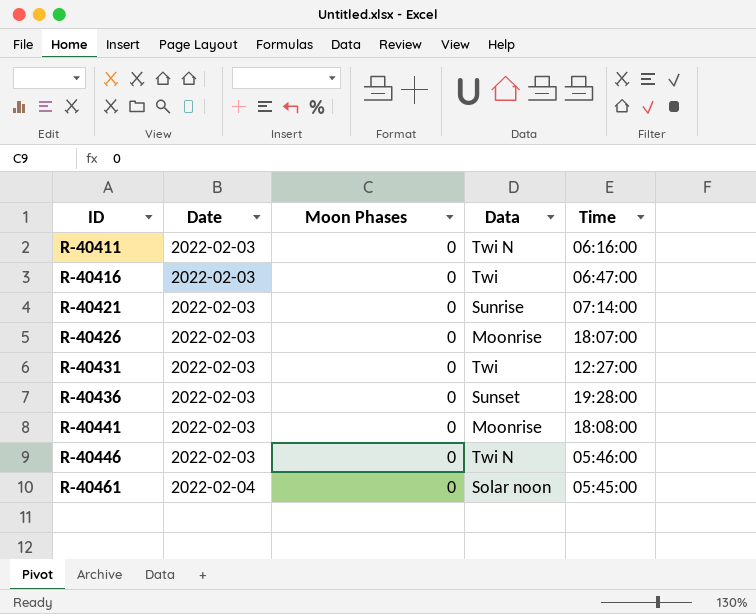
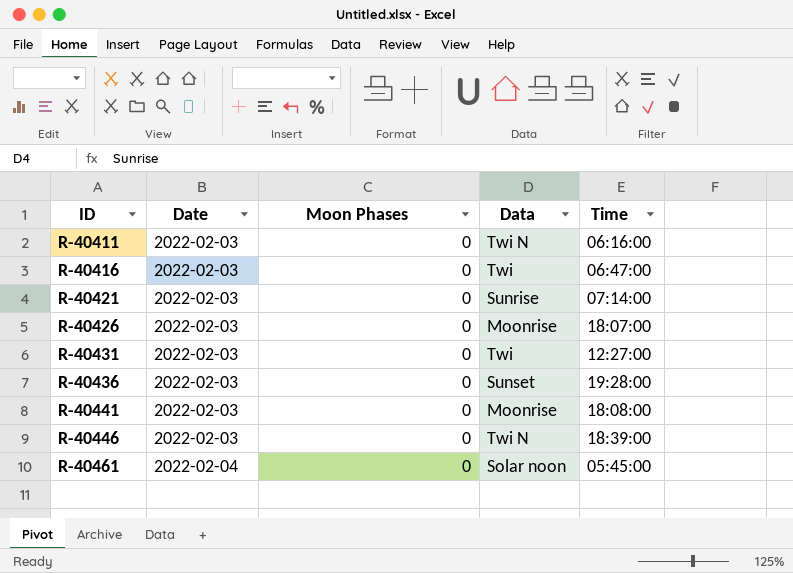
R-40446 | Time: 05:46:00 -> 18:39:00

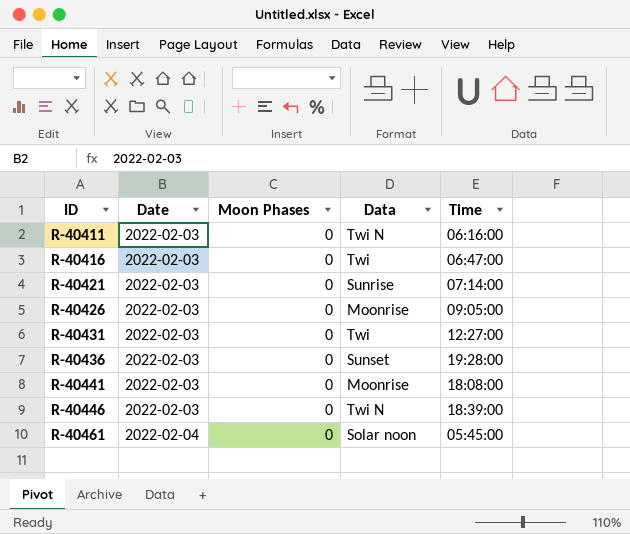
R-40426 | Time: 18:07:00 -> 09:05:00

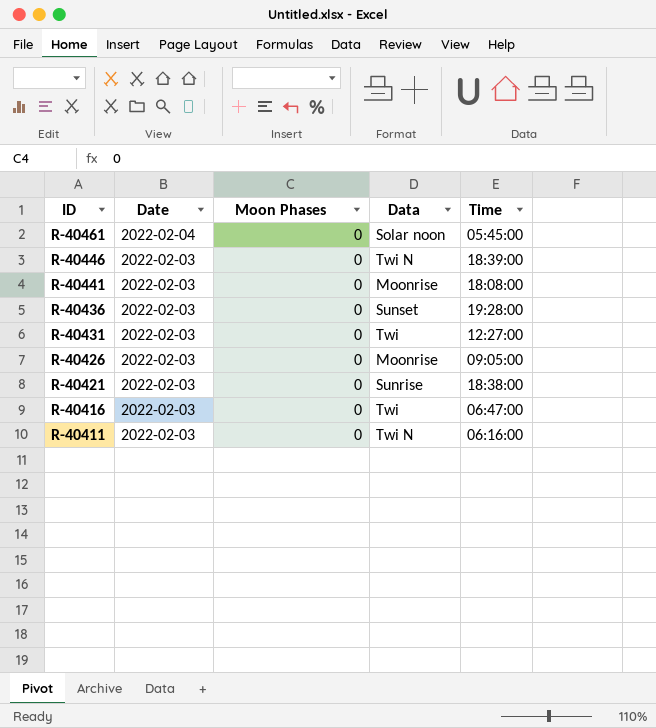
row order: ID ascending -> ID descending
R-40421 | Time: 07:14:00 -> 18:38:00

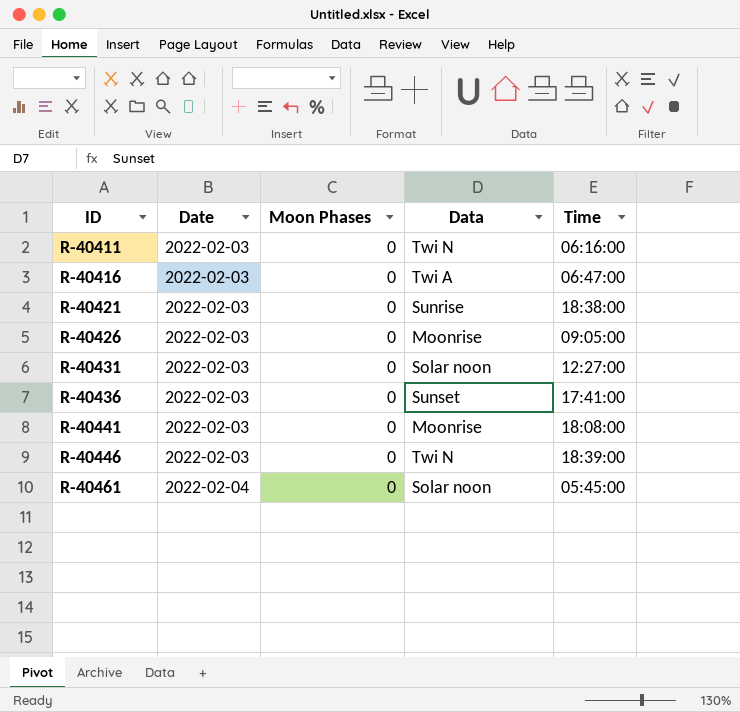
row order: ID descending -> ID ascending
R-40416 | Data: Twi -> Twi A
R-40431 | Data: Twi -> Solar noon
R-40436 | Time: 19:28:00 -> 17:41:00

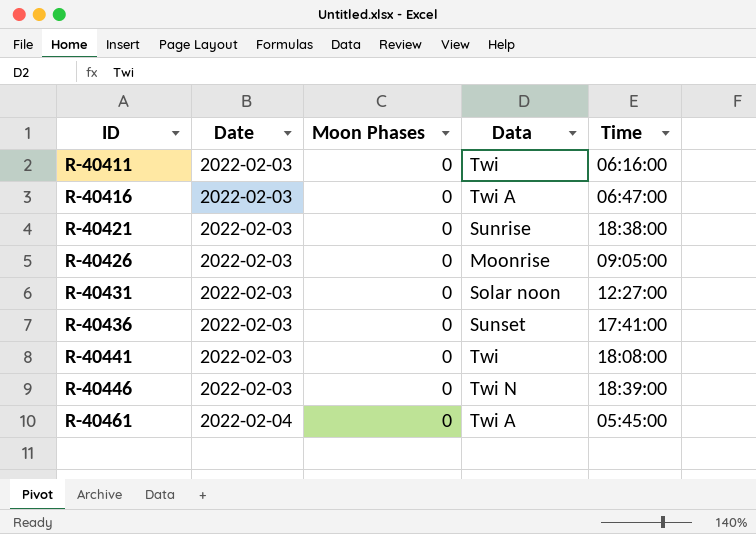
R-40411 | Data: Twi N -> Twi
R-40441 | Data: Moonrise -> Twi
R-40461 | Data: Solar noon -> Twi A

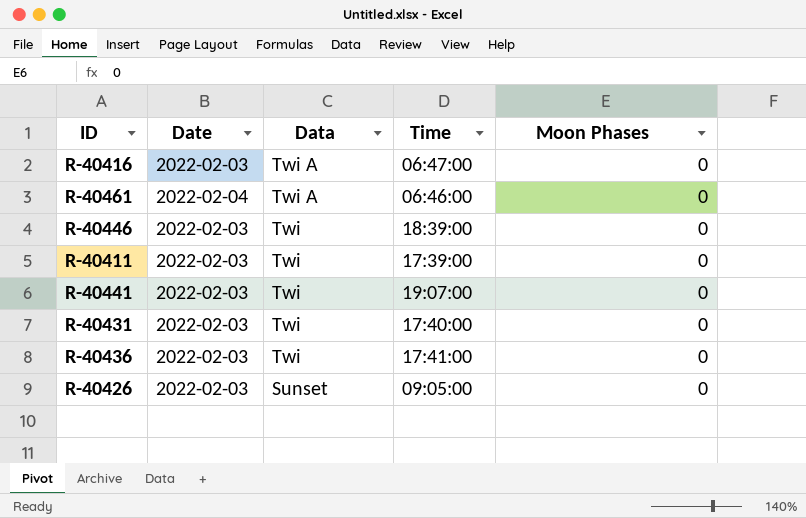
row order: ID ascending -> Data descending
column Moon Phases | position: 3 -> 5
row R-40421: 2022-02-03 | 0 | Sunrise | 18:38:00 -> none
R-40461 | Time: 05:45:00 -> 06:46:00
R-40446 | Data: Twi N -> Twi
R-40411 | Time: 06:16:00 -> 17:39:00
R-40441 | Time: 18:08:00 -> 19:07:00
R-40431 | Data: Solar noon -> Twi
R-40431 | Time: 12:27:00 -> 17:40:00
R-40436 | Data: Sunset -> Twi
R-40426 | Data: Moonrise -> Sunset

